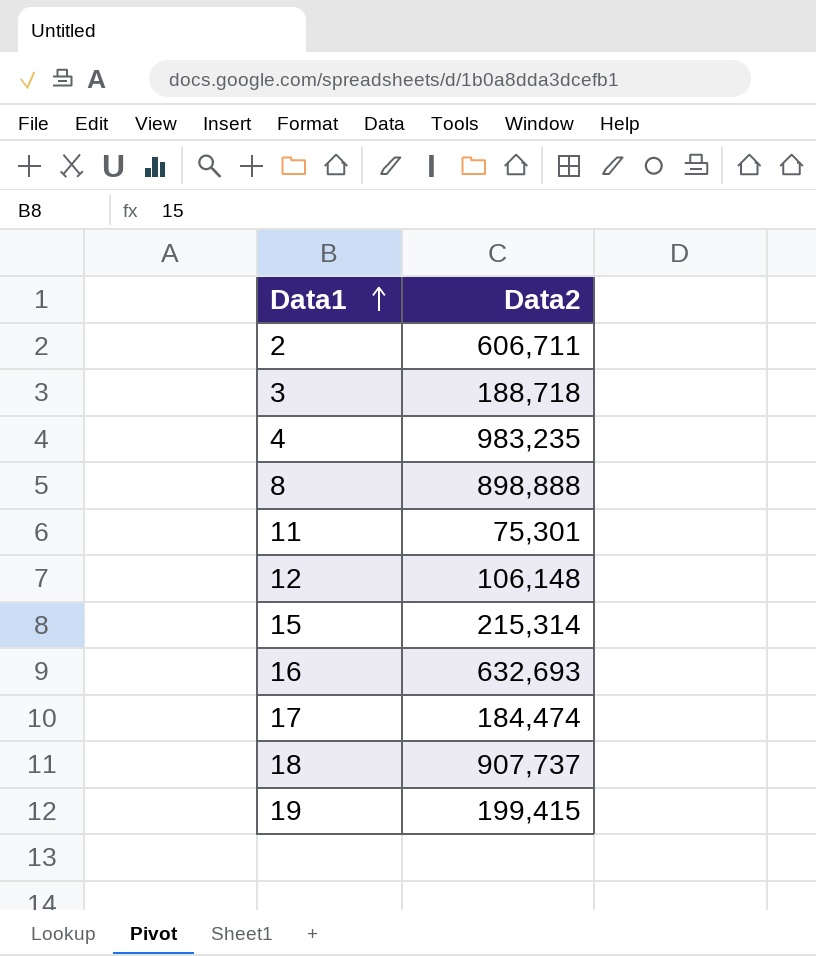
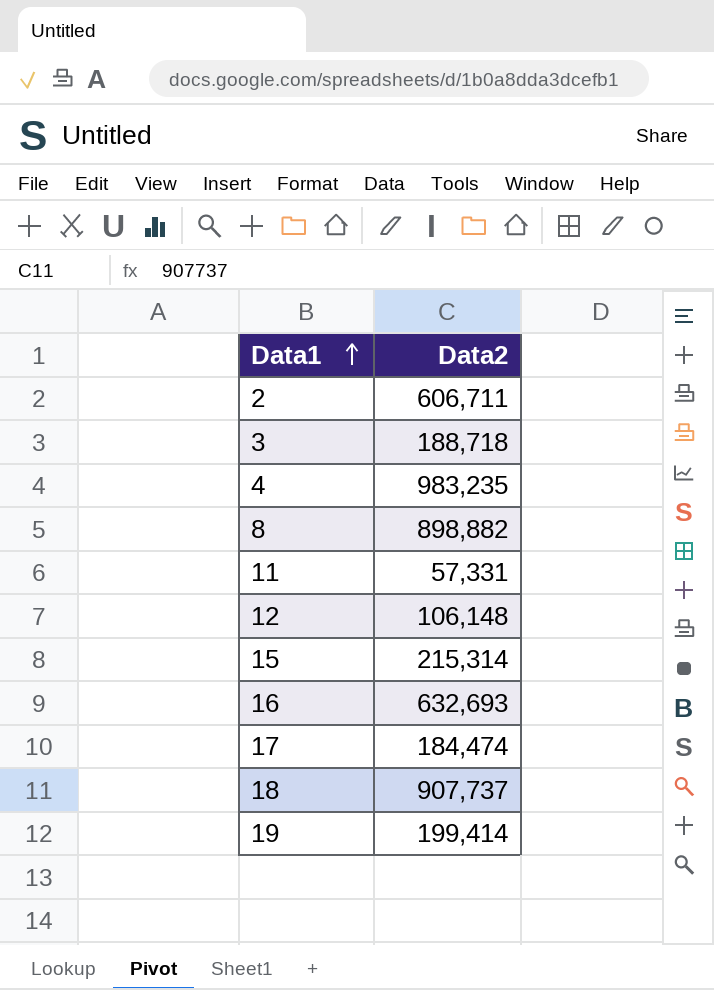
8 | Data2: 898,888 -> 898,882
11 | Data2: 75,301 -> 57,331
19 | Data2: 199,415 -> 199,414

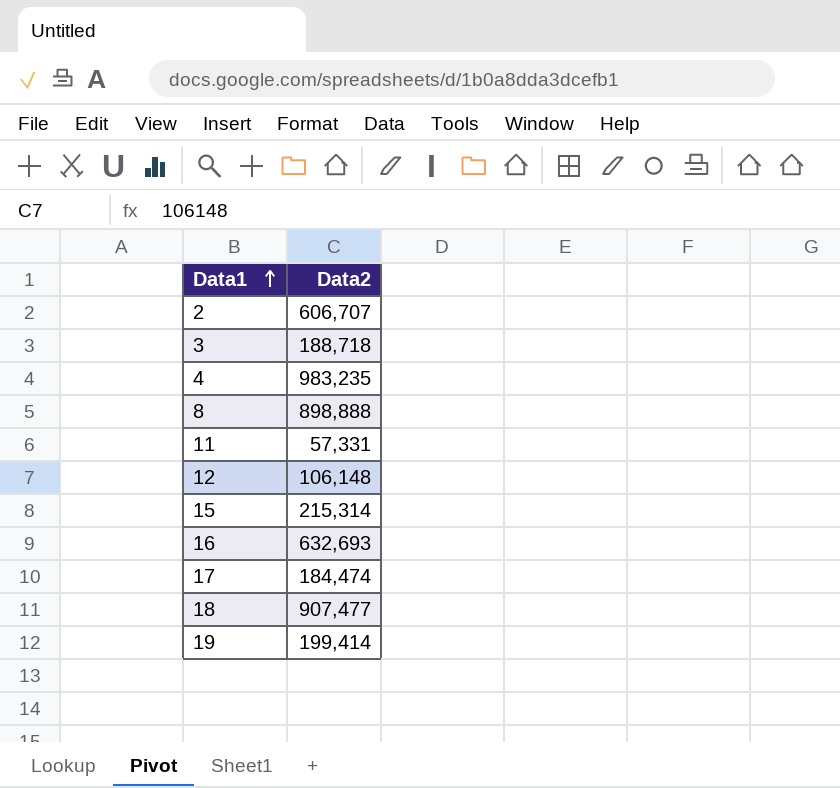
2 | Data2: 606,711 -> 606,707
8 | Data2: 898,882 -> 898,888
18 | Data2: 907,737 -> 907,477

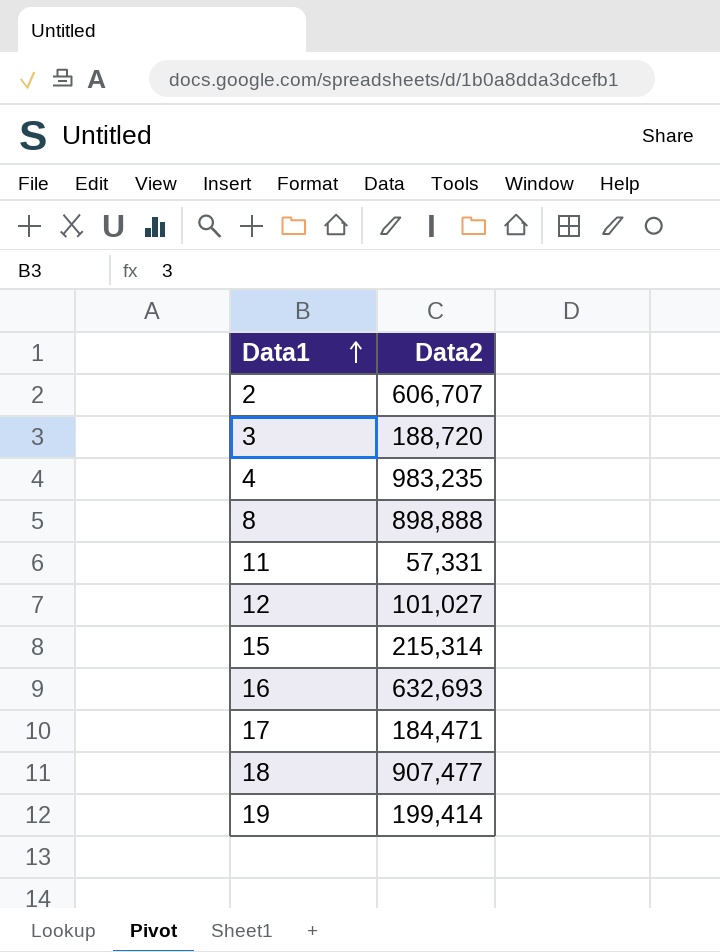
3 | Data2: 188,718 -> 188,720
12 | Data2: 106,148 -> 101,027
17 | Data2: 184,474 -> 184,471

